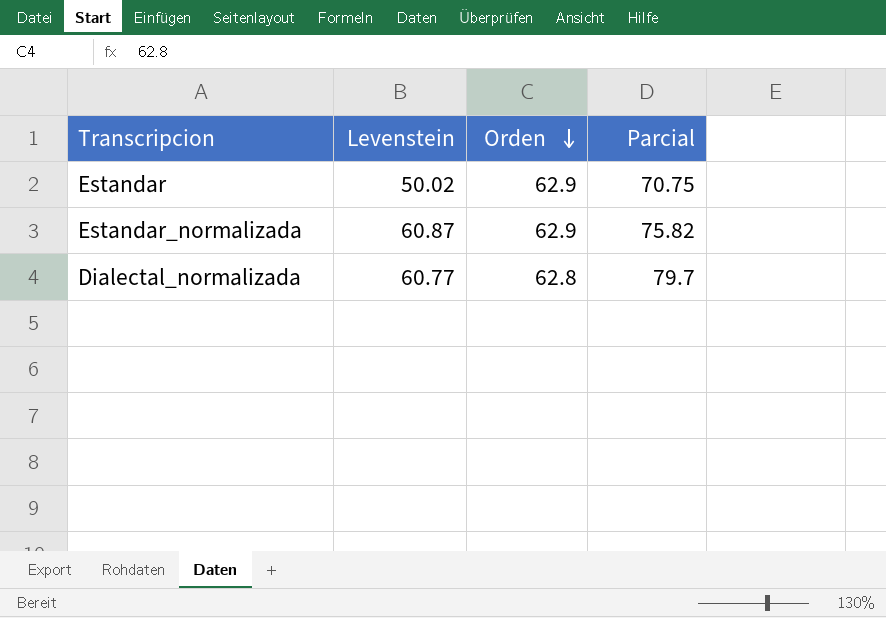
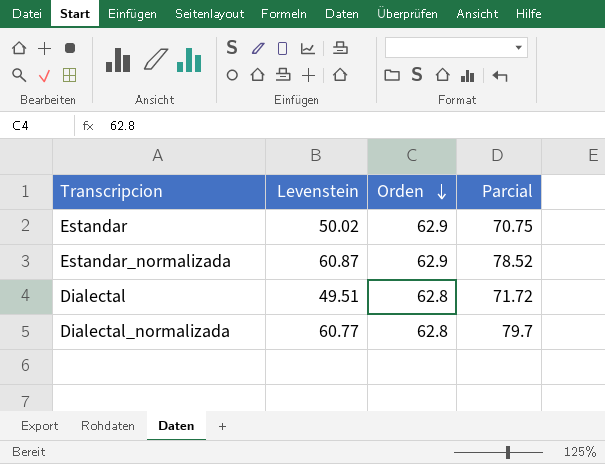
Estandar_normalizada | Parcial: 75.82 -> 78.52
row Dialectal: none -> 49.51 | 62.8 | 71.72

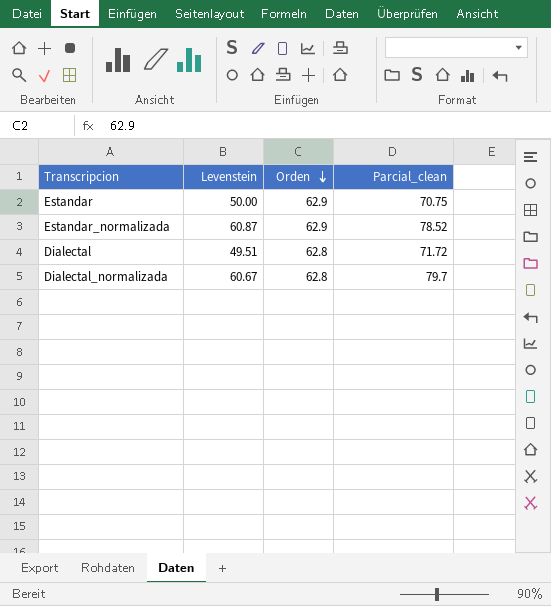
column name: Parcial -> Parcial_clean
Estandar | Levenstein: 50.02 -> 50.00
Dialectal_normalizada | Levenstein: 60.77 -> 60.67

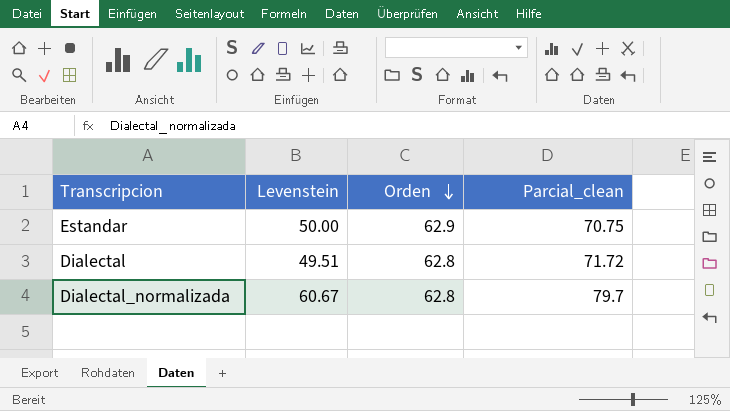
row Estandar_normalizada: 60.87 | 62.9 | 78.52 -> none

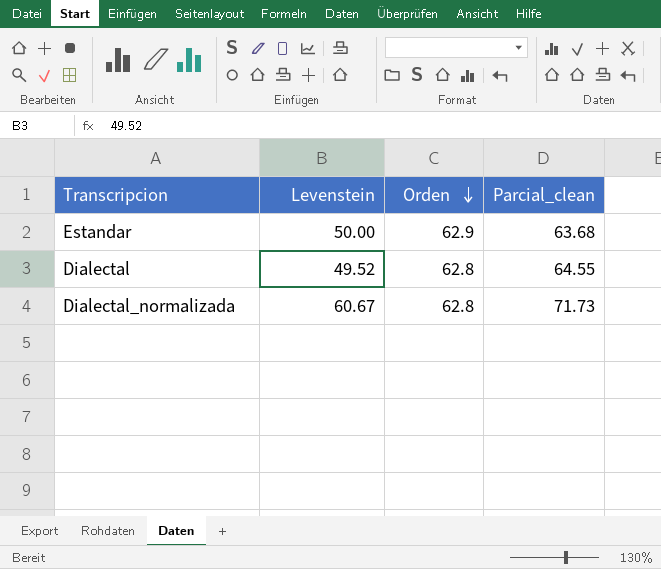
Estandar | Parcial_clean: 70.75 -> 63.68
Dialectal | Levenstein: 49.51 -> 49.52
Dialectal | Parcial_clean: 71.72 -> 64.55
Dialectal_normalizada | Parcial_clean: 79.7 -> 71.73

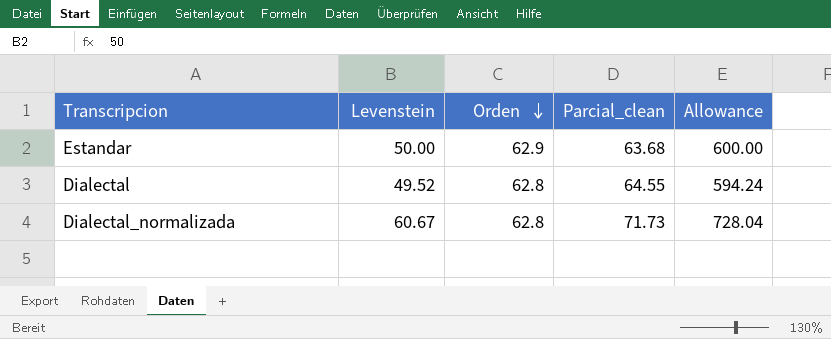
column Allowance | formula: none -> [Levenstein] * 12

